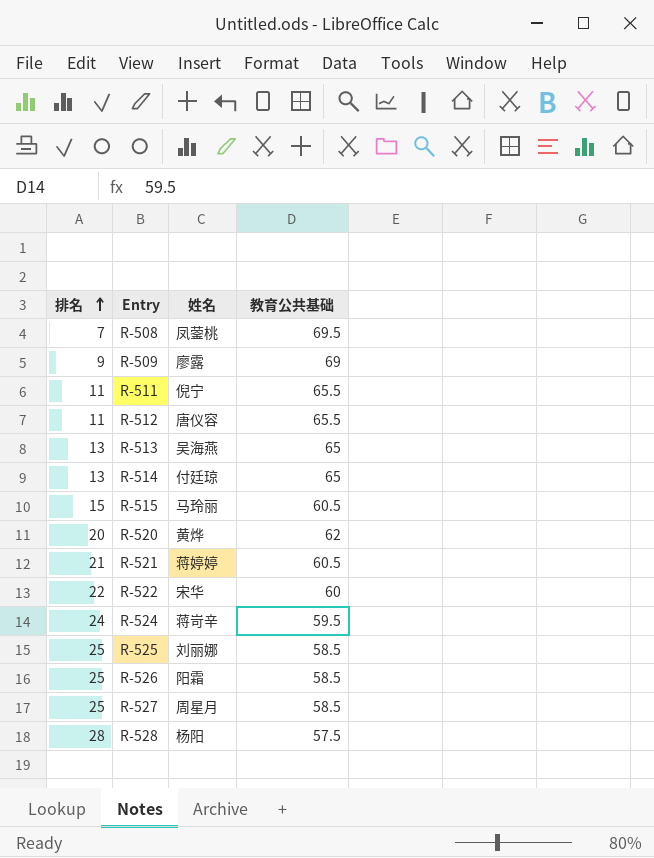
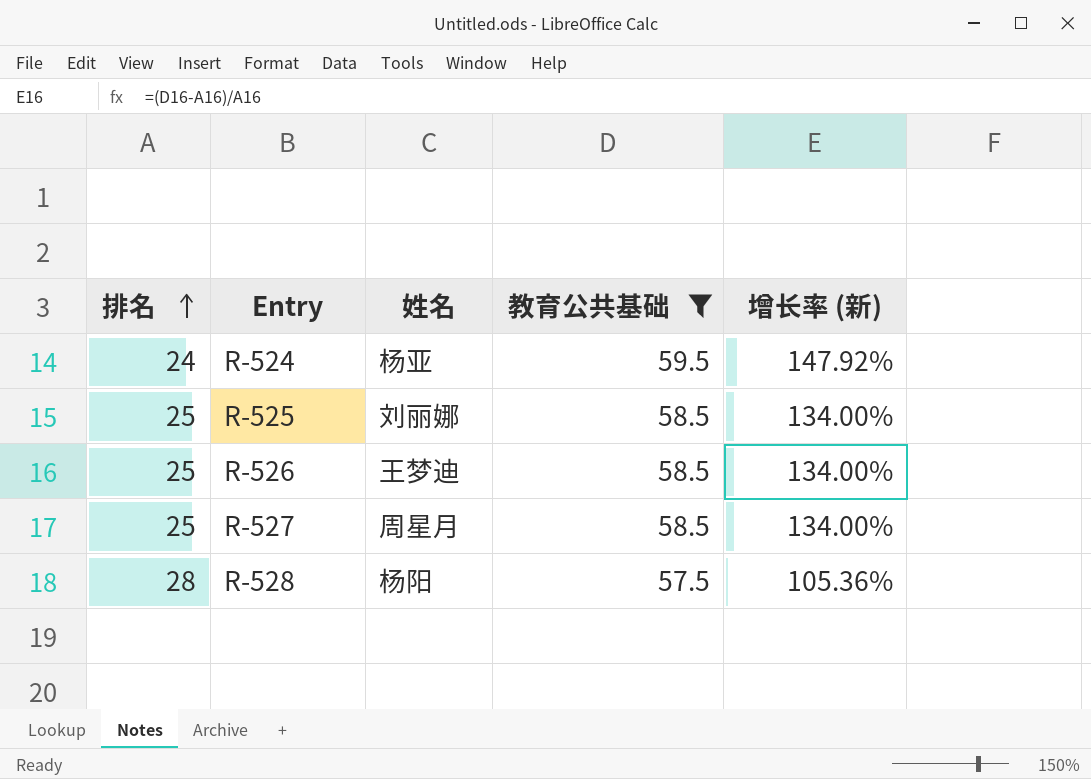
filter: none -> 教育公共基础 <= 59.5
column 增长率 (新) | formula: none -> ([教育公共基础] - [排名]) / [排名]
R-524 | 姓名: 蒋岢辛 -> 杨亚
R-526 | 姓名: 阳霜 -> 王梦迪

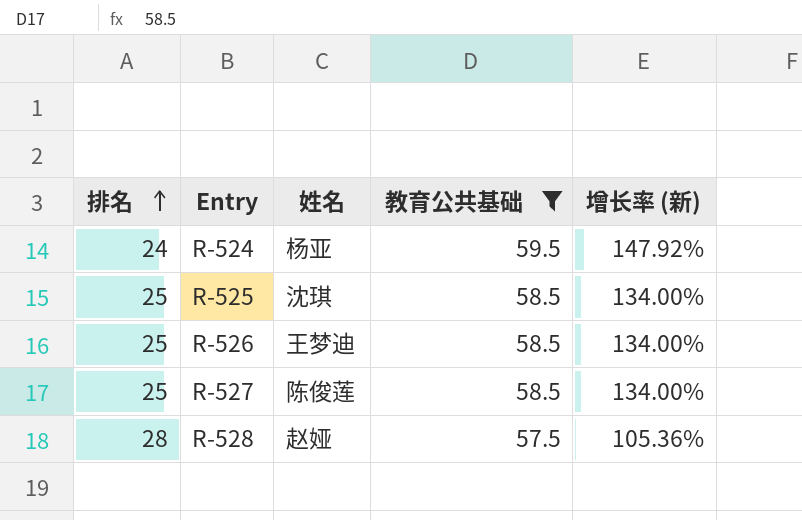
R-525 | 姓名: 刘丽娜 -> 沈琪
R-527 | 姓名: 周星月 -> 陈俊莲
R-528 | 姓名: 杨阳 -> 赵娅

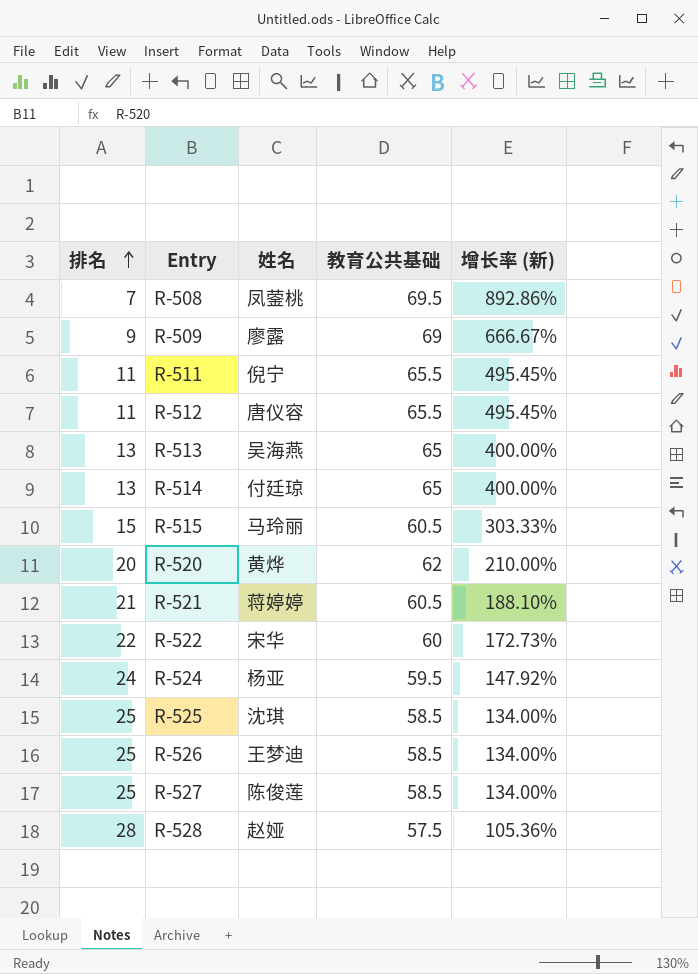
filter: 教育公共基础 <= 59.5 -> none

